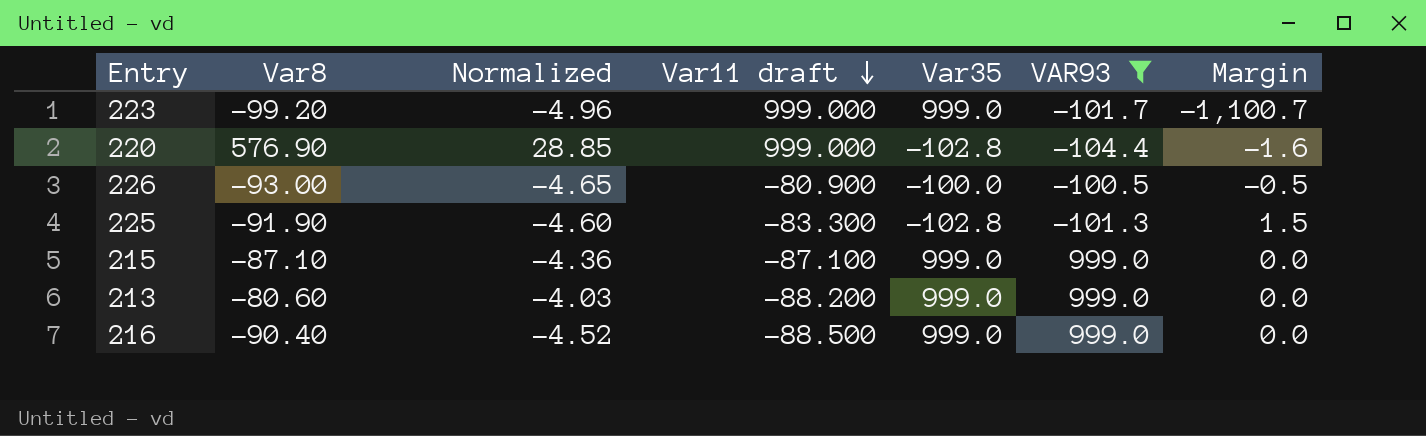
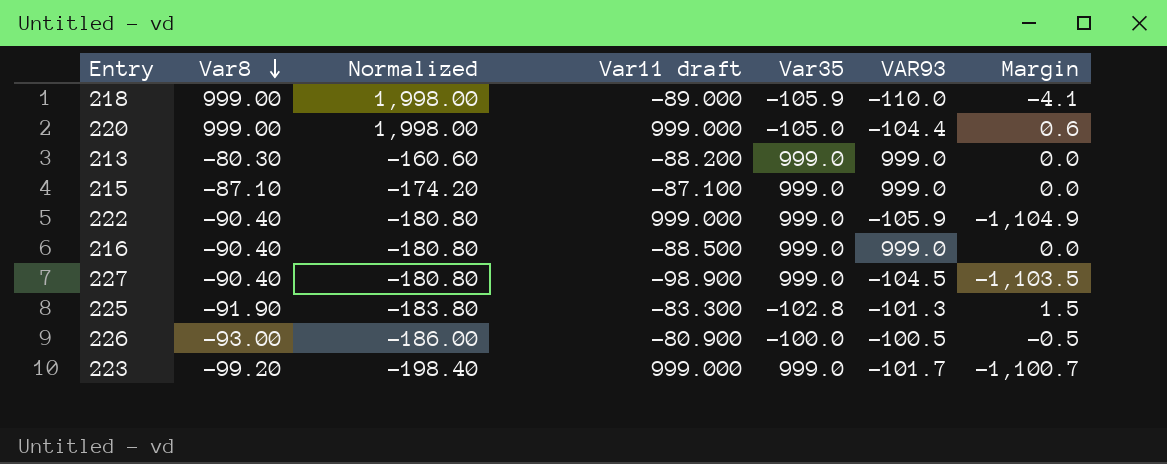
filter: VAR93 >= -104.4 -> none
row order: Var11 draft descending -> Var8 descending
column Normalized | formula: [Var8] * 0.05 -> [Var8] * 2
220 | Var8: 576.90 -> 999.00
220 | Var35: -102.8 -> -105.0
220 | Margin: -1.6 -> 0.6
213 | Var8: -80.60 -> -80.30

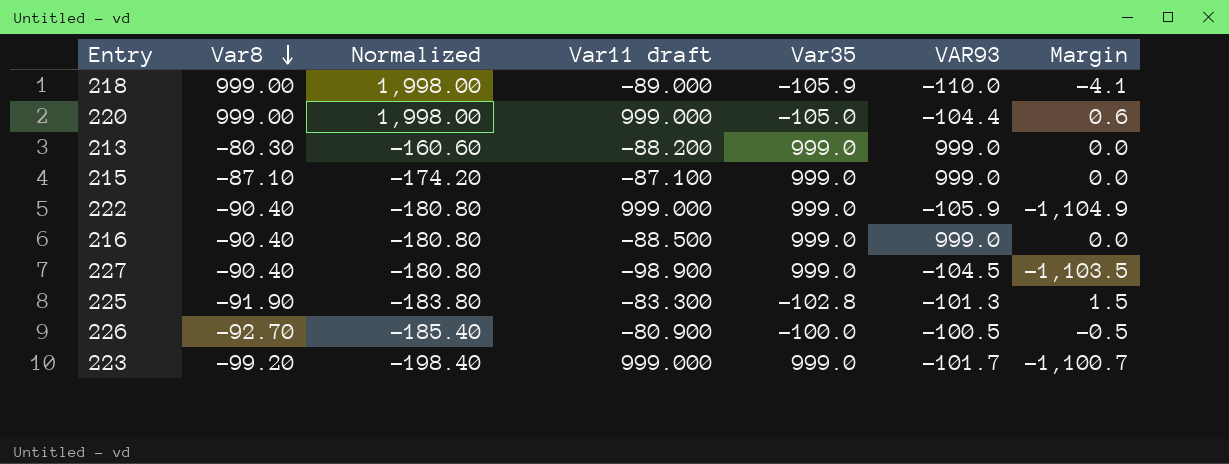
226 | Var8: -93.00 -> -92.70
226 | Normalized: -186.00 -> -185.40

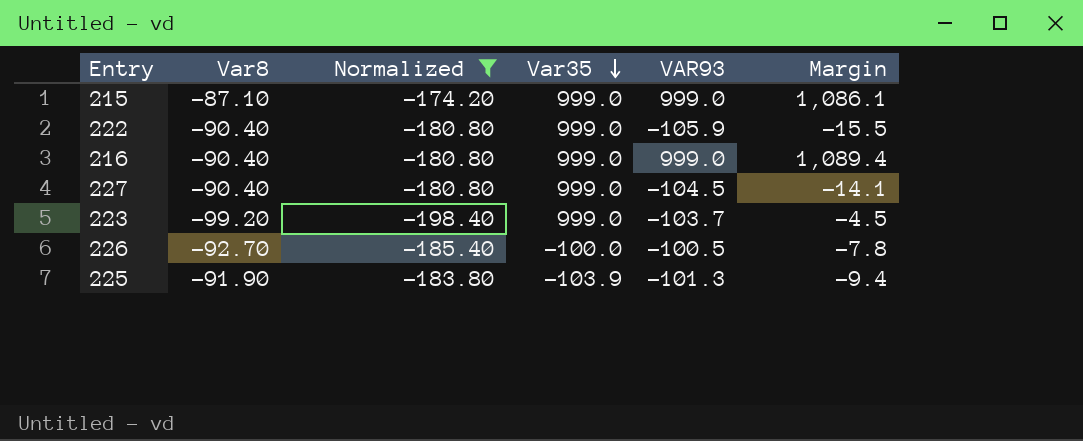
filter: none -> Normalized <= -174.20
row order: Var8 descending -> Var35 descending
column Var11 draft | position: 4 -> none
column Margin | formula: [VAR93] - [Var35] -> [VAR93] - [Var8]
223 | VAR93: -101.7 -> -103.7
225 | Var35: -102.8 -> -103.9

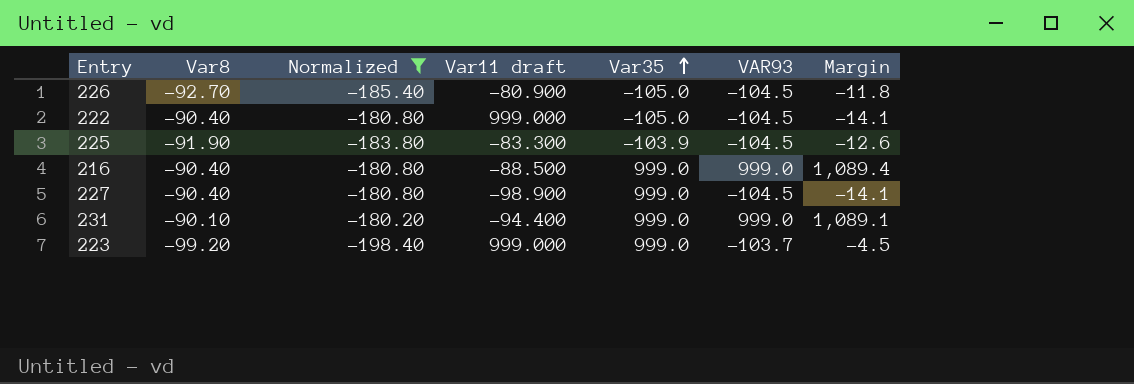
row order: Var35 descending -> Var35 ascending
column Var11 draft | position: none -> 4
row 215: -87.10 | -174.20 | 999.0 | 999.0 | 1,086.1 -> none
226 | Var35: -100.0 -> -105.0
226 | VAR93: -100.5 -> -104.5
226 | Margin: -7.8 -> -11.8
222 | Var35: 999.0 -> -105.0
222 | VAR93: -105.9 -> -104.5
222 | Margin: -15.5 -> -14.1
225 | VAR93: -101.3 -> -104.5
225 | Margin: -9.4 -> -12.6
row 231: none -> -90.10 | -180.20 | -94.400 | 999.0 | 999.0 | 1,089.1

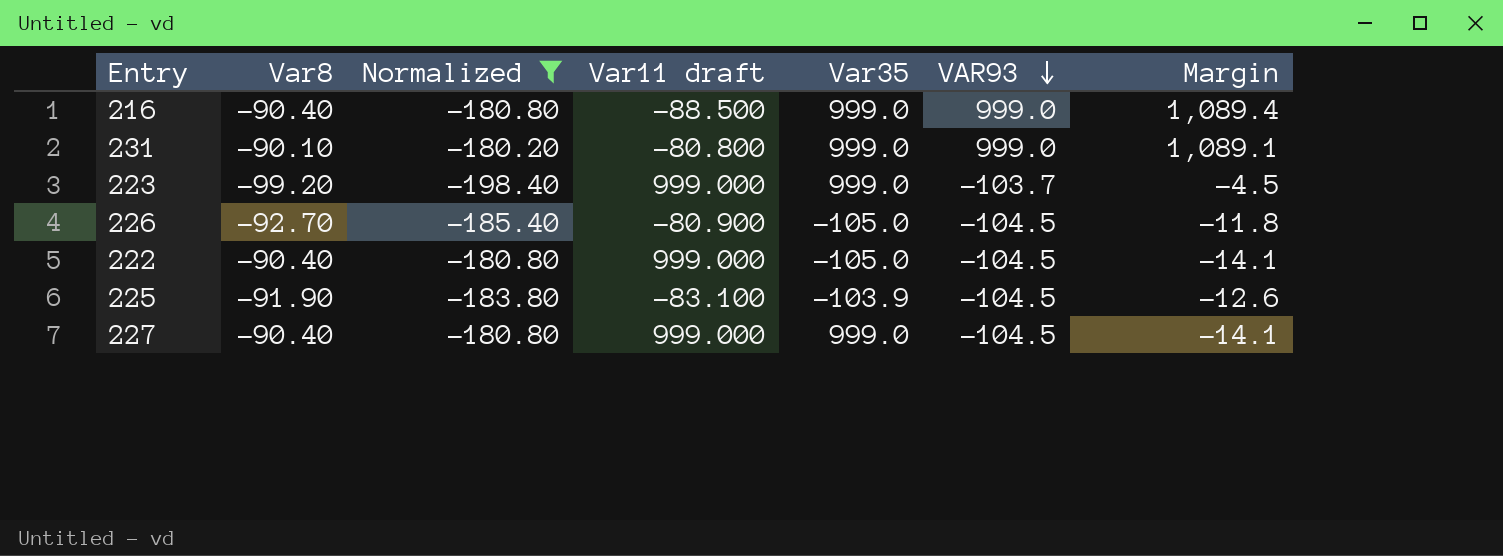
row order: Var35 ascending -> VAR93 descending
231 | Var11 draft: -94.400 -> -80.800
225 | Var11 draft: -83.300 -> -83.100
227 | Var11 draft: -98.900 -> 999.000

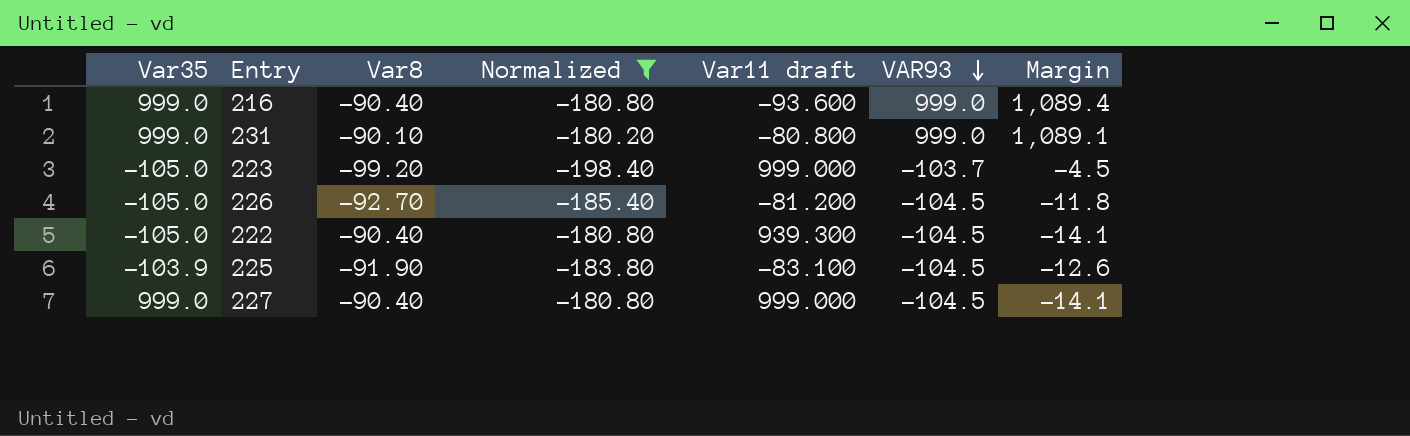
column Var35 | position: 5 -> 1
216 | Var11 draft: -88.500 -> -93.600
223 | Var35: 999.0 -> -105.0
226 | Var11 draft: -80.900 -> -81.200
222 | Var11 draft: 999.000 -> 939.300

